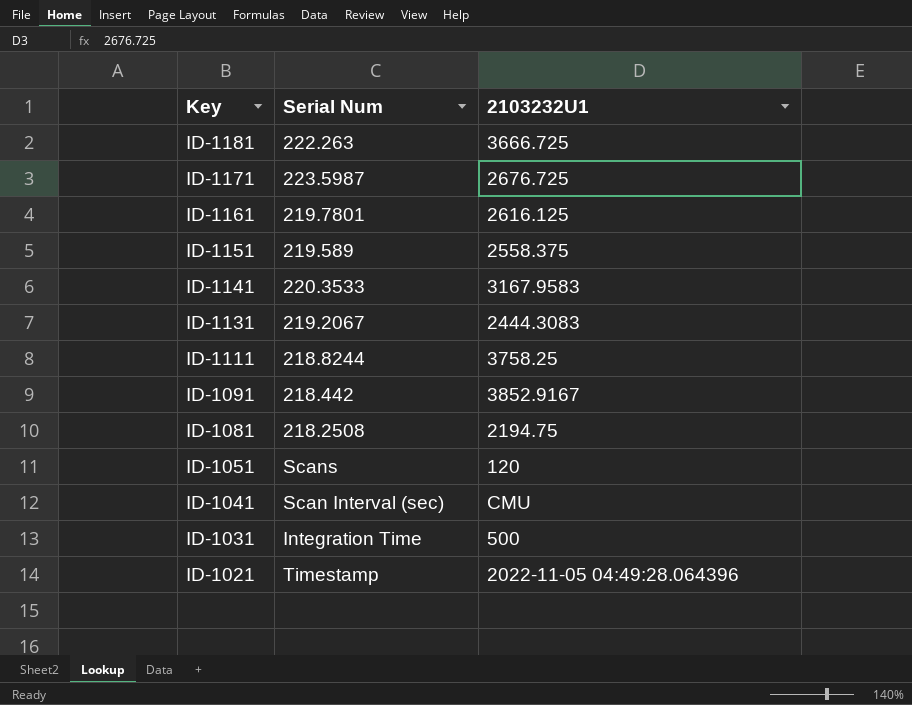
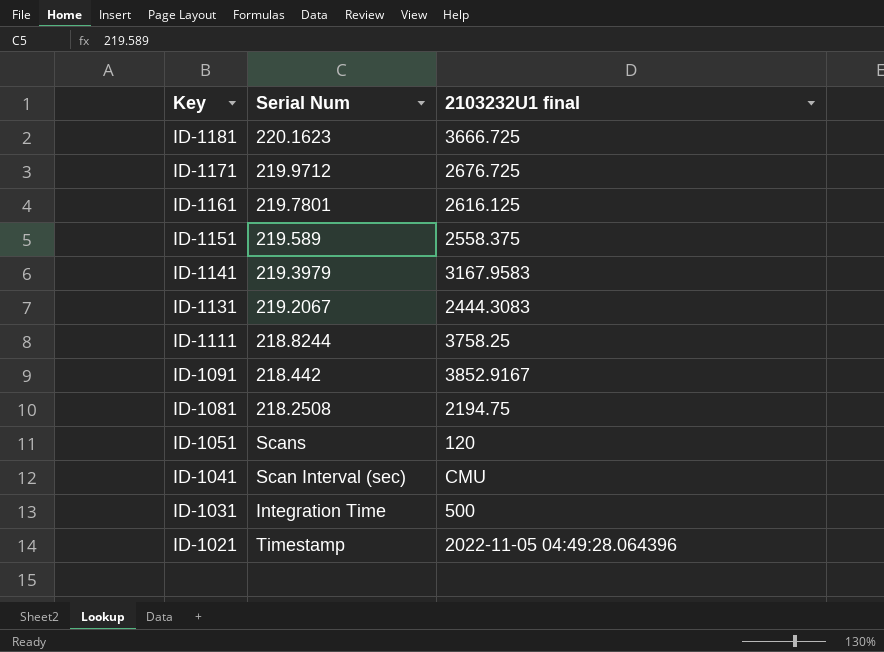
column name: 2103232U1 -> 2103232U1 final
ID-1181 | Serial Num: 222.263 -> 220.1623
ID-1171 | Serial Num: 223.5987 -> 219.9712
ID-1141 | Serial Num: 220.3533 -> 219.3979

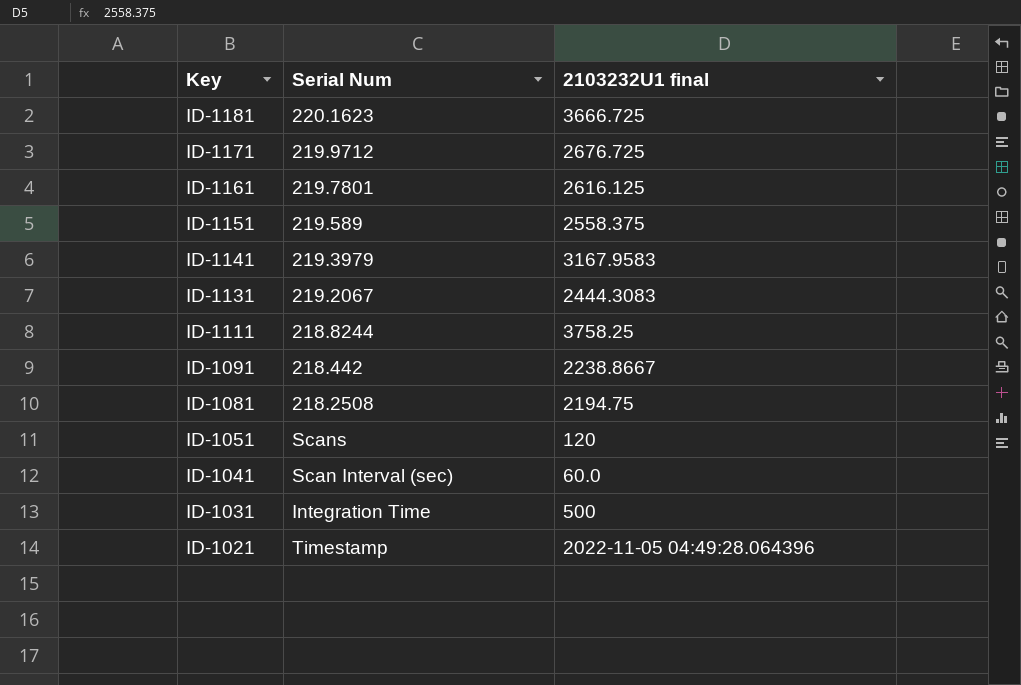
ID-1091 | 2103232U1 final: 3852.9167 -> 2238.8667
ID-1041 | 2103232U1 final: CMU -> 60.0

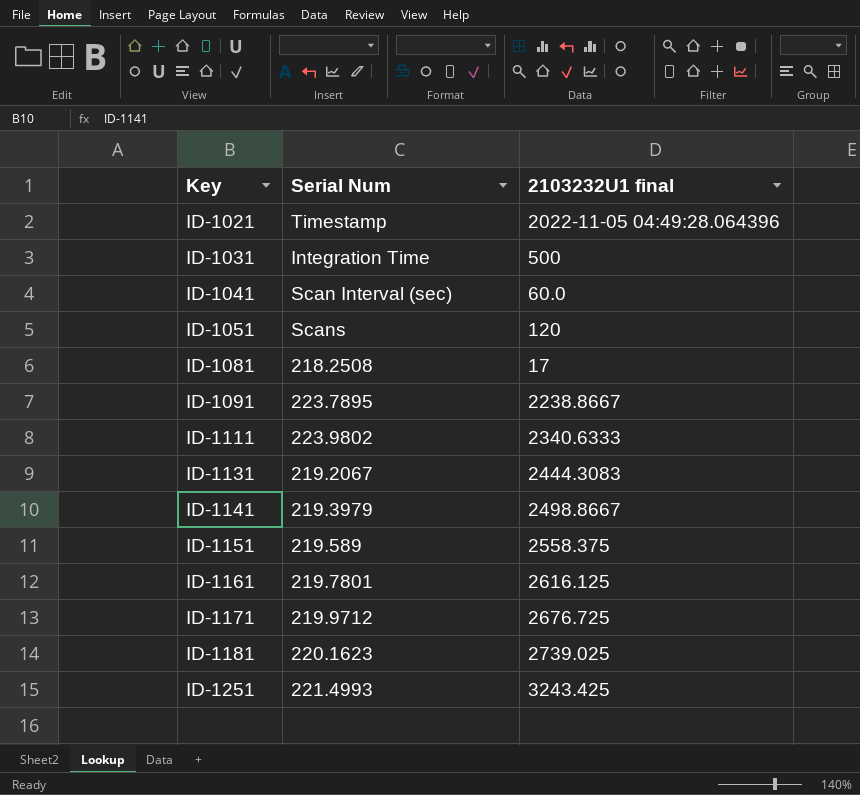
row order: Key descending -> Key ascending
ID-1081 | 2103232U1 final: 2194.75 -> 17
ID-1091 | Serial Num: 218.442 -> 223.7895
ID-1111 | Serial Num: 218.8244 -> 223.9802
ID-1111 | 2103232U1 final: 3758.25 -> 2340.6333
ID-1141 | 2103232U1 final: 3167.9583 -> 2498.8667
ID-1181 | 2103232U1 final: 3666.725 -> 2739.025
row ID-1251: none -> 221.4993 | 3243.425

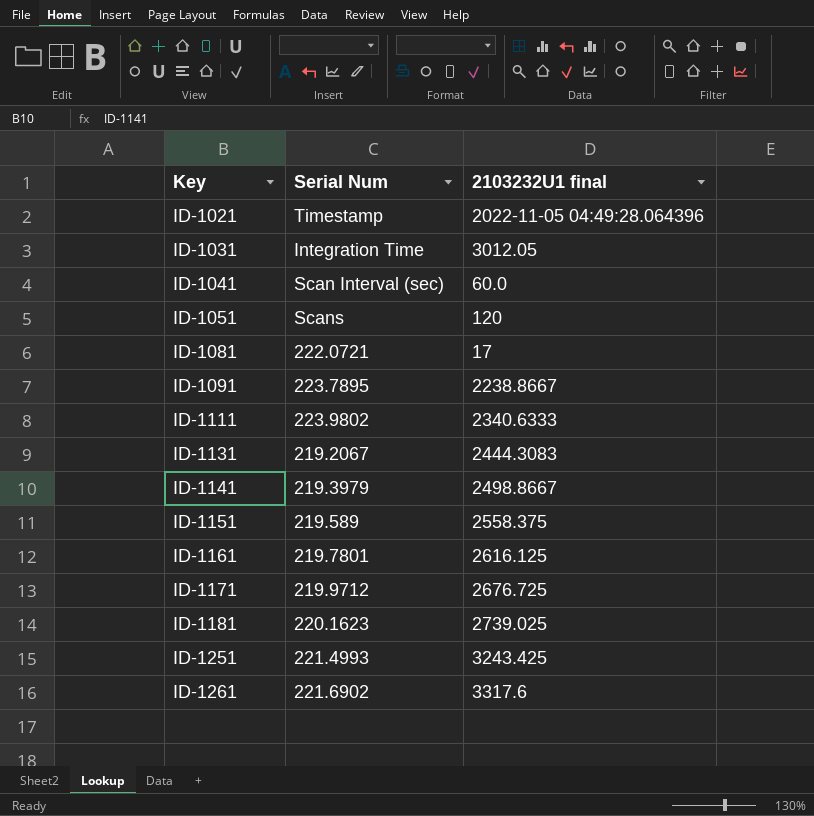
ID-1031 | 2103232U1 final: 500 -> 3012.05
ID-1081 | Serial Num: 218.2508 -> 222.0721
row ID-1261: none -> 221.6902 | 3317.6

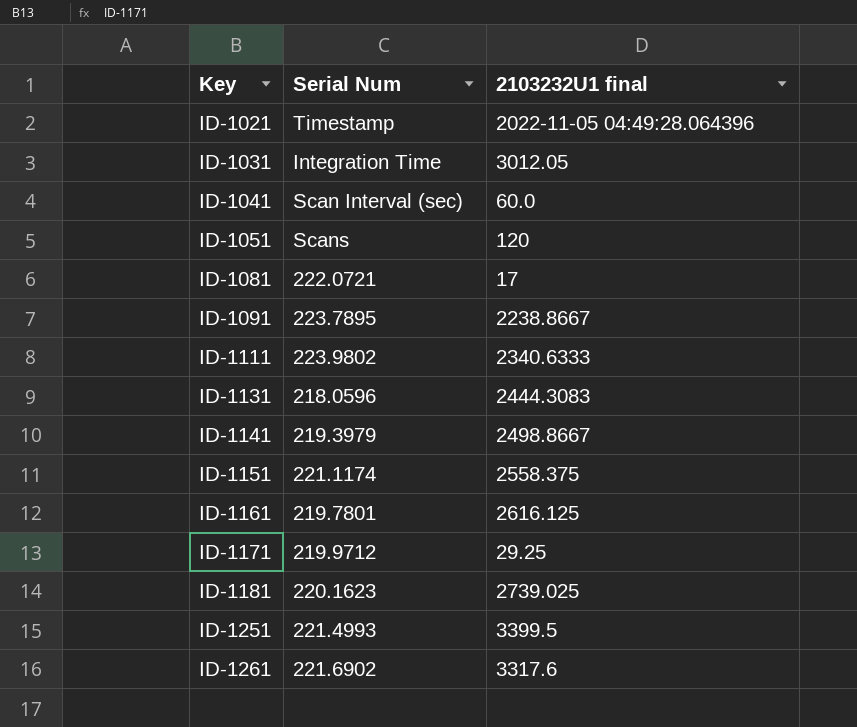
ID-1131 | Serial Num: 219.2067 -> 218.0596
ID-1151 | Serial Num: 219.589 -> 221.1174
ID-1171 | 2103232U1 final: 2676.725 -> 29.25
ID-1251 | 2103232U1 final: 3243.425 -> 3399.5

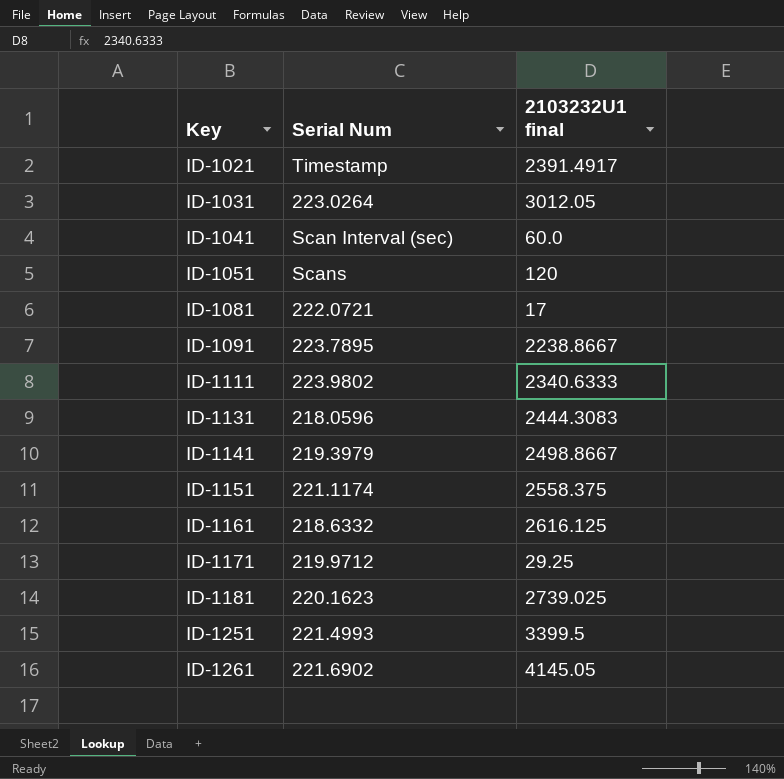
ID-1021 | 2103232U1 final: 2022-11-05 04:49:28.064396 -> 2391.4917
ID-1031 | Serial Num: Integration Time -> 223.0264
ID-1161 | Serial Num: 219.7801 -> 218.6332
ID-1261 | 2103232U1 final: 3317.6 -> 4145.05

